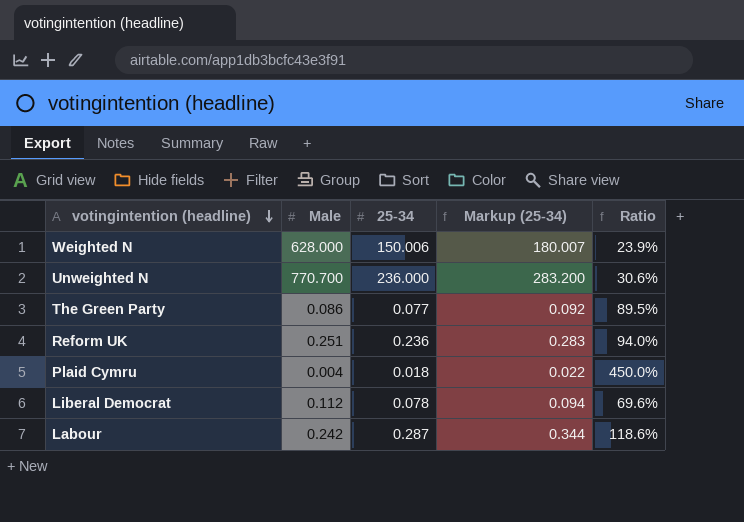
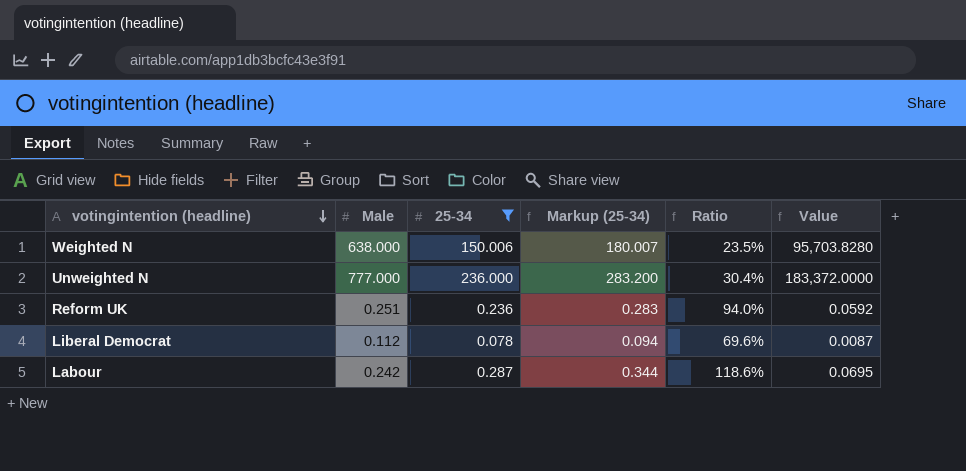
filter: none -> 25-34 >= 0.078
column Value | formula: none -> [Male] * [25-34]
Weighted N | Male: 628.000 -> 638.000
Weighted N | Ratio: 23.9% -> 23.5%
Unweighted N | Male: 770.700 -> 777.000
Unweighted N | Ratio: 30.6% -> 30.4%

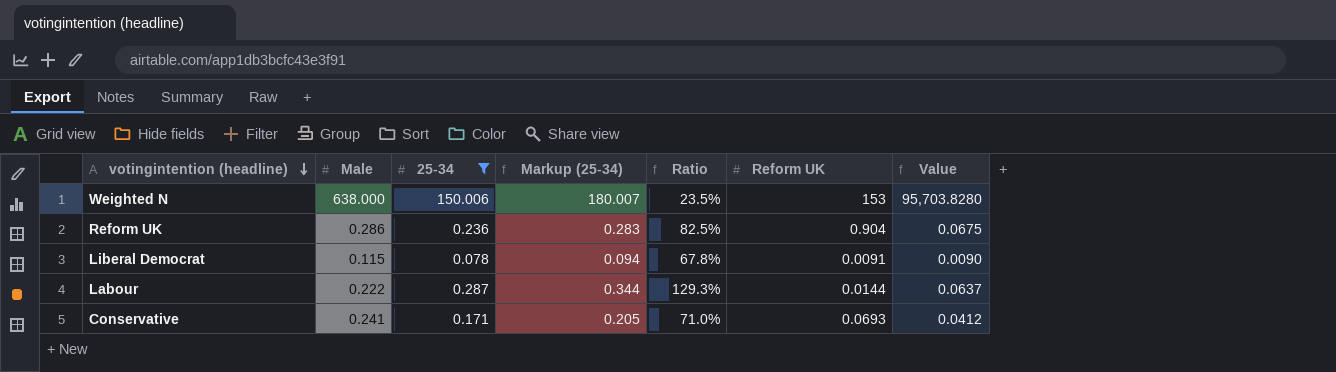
column Reform UK | position: none -> 6
row Unweighted N: 777.000 | 236.000 | 283.200 | 30.4% | 183,372.0000 -> none
Reform UK | Male: 0.251 -> 0.286
Reform UK | Ratio: 94.0% -> 82.5%
Reform UK | Value: 0.0592 -> 0.0675
Liberal Democrat | Male: 0.112 -> 0.115
Liberal Democrat | Ratio: 69.6% -> 67.8%
Liberal Democrat | Value: 0.0087 -> 0.0090
Labour | Male: 0.242 -> 0.222
Labour | Ratio: 118.6% -> 129.3%
Labour | Value: 0.0695 -> 0.0637
row Conservative: none -> 0.241 | 0.171 | 0.205 | 71.0% | 0.0693 | 0.0412

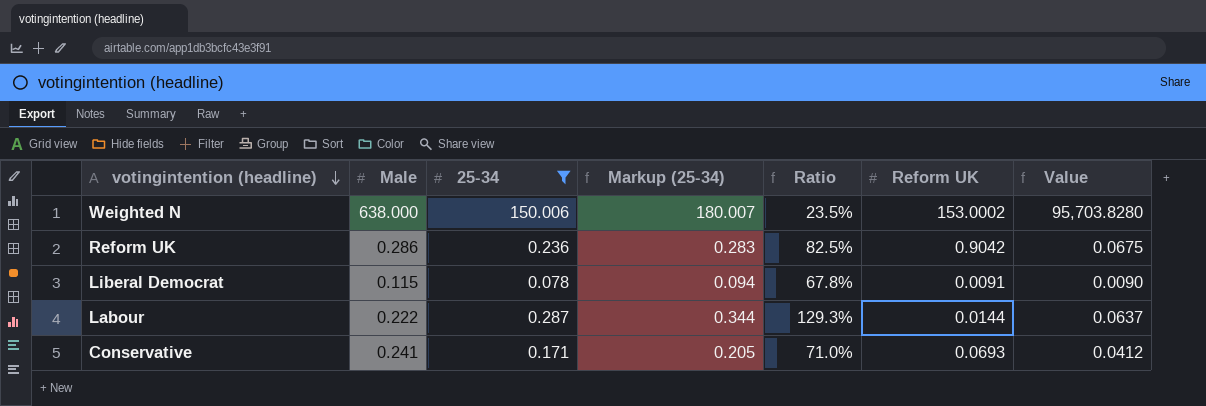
Weighted N | Reform UK: 153 -> 153.0002
Reform UK | Reform UK: 0.904 -> 0.9042

